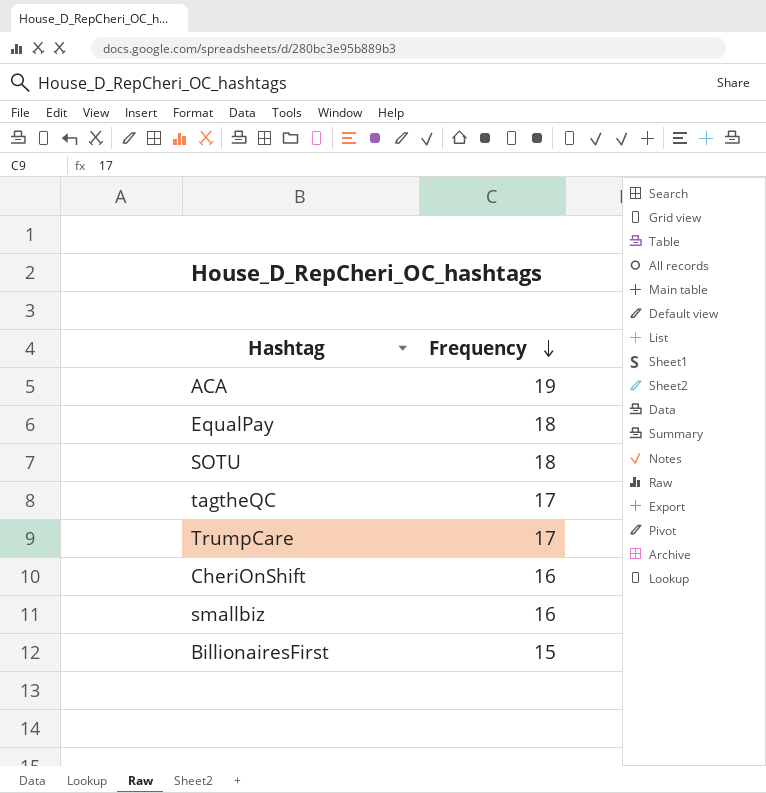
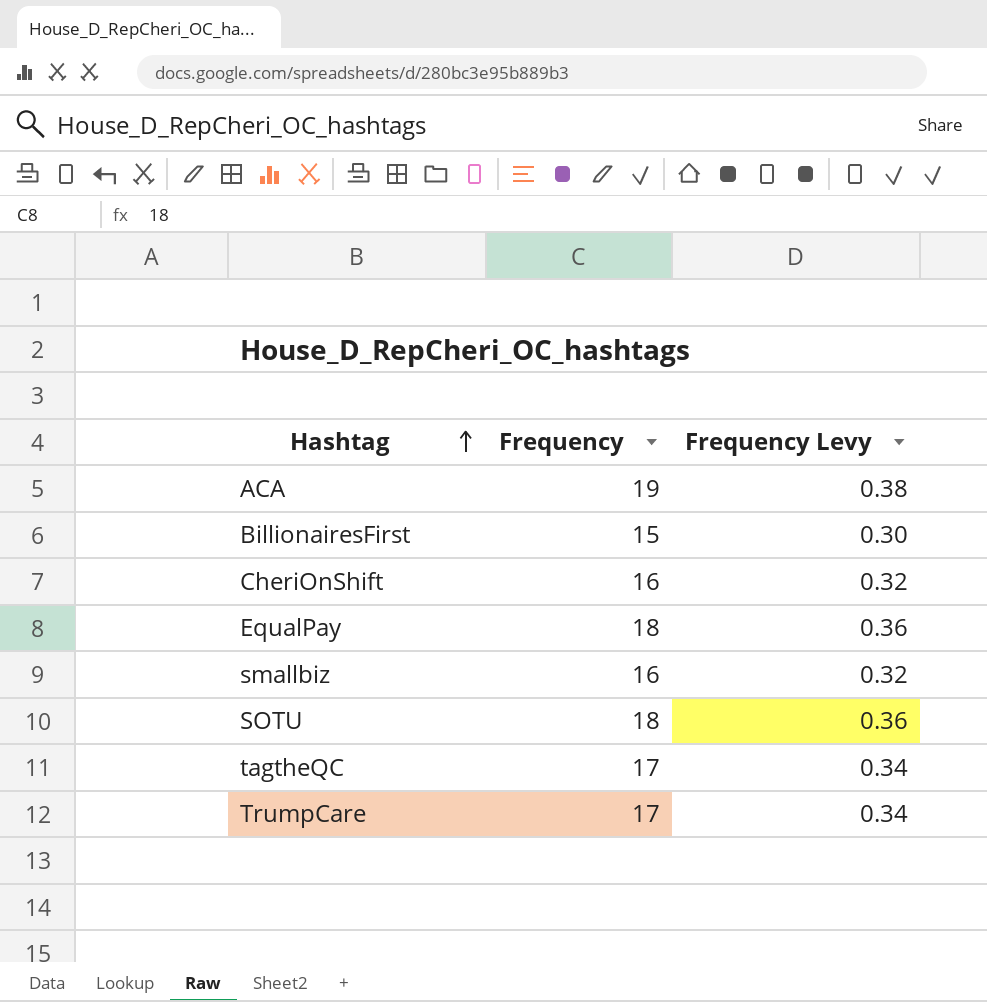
row order: Frequency descending -> Hashtag ascending
column Frequency Levy | formula: none -> [Frequency] * 0.02

